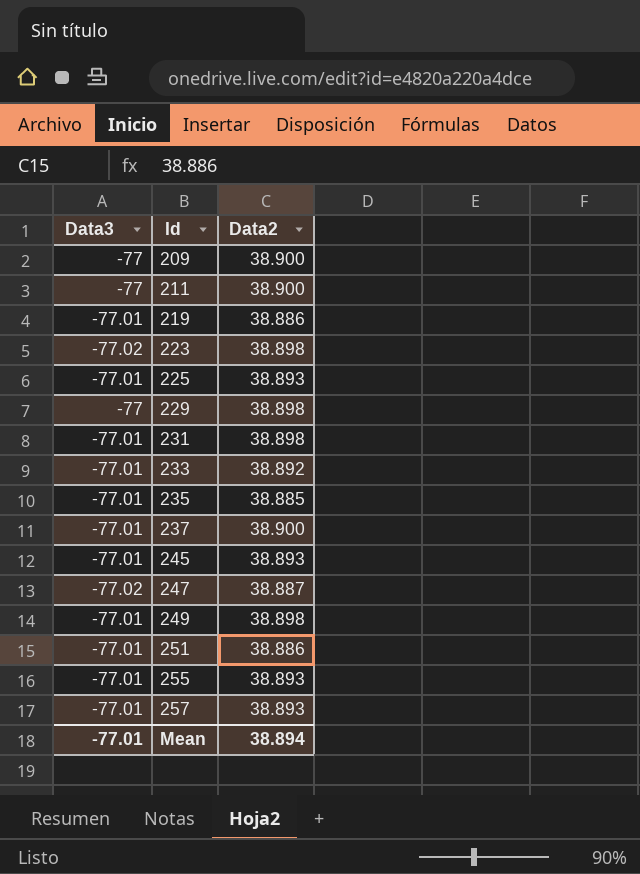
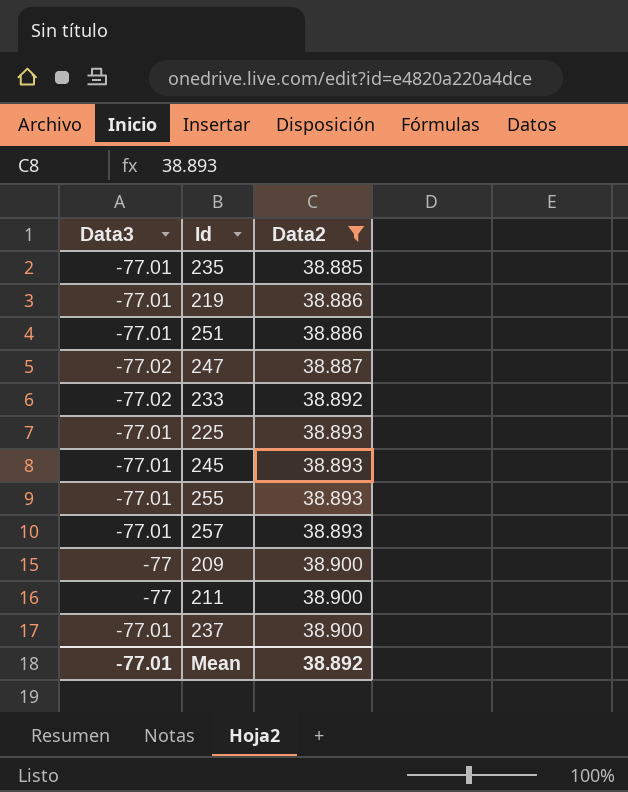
filter: none -> Data2 != 38.898
row order: Id ascending -> Data2 ascending
233 | Data3: -77.01 -> -77.02
Mean | Data2: 38.894 -> 38.892

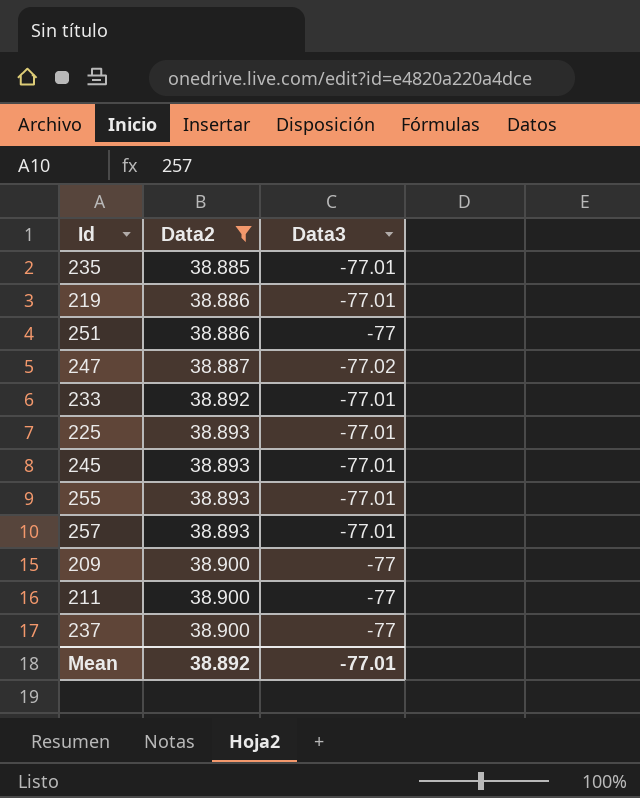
column Data3 | position: 1 -> 3
251 | Data3: -77.01 -> -77
233 | Data3: -77.02 -> -77.01
237 | Data3: -77.01 -> -77

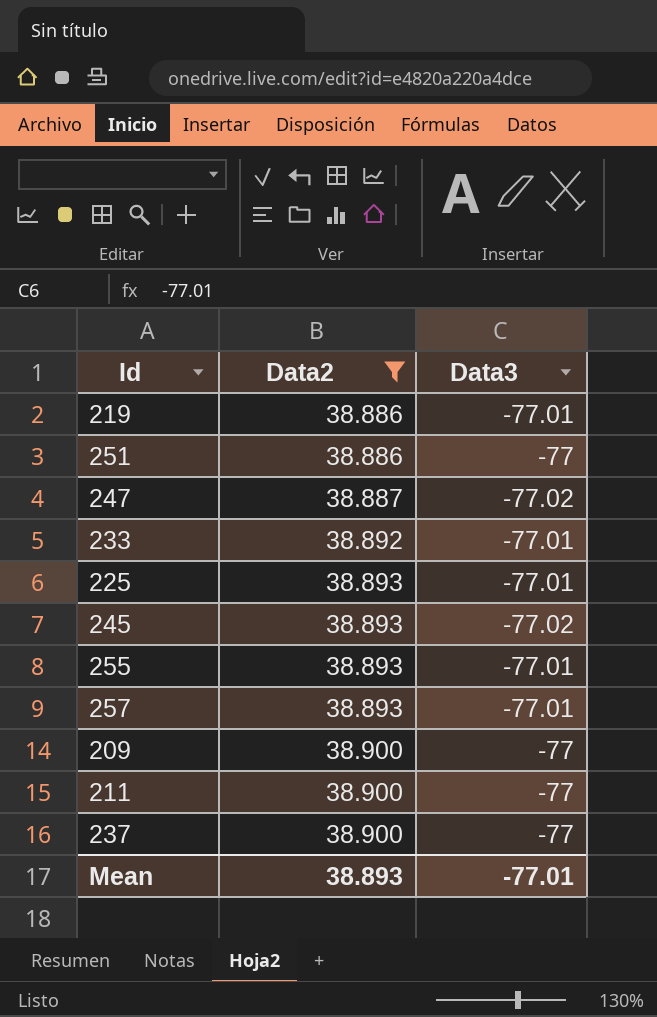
row 235: 38.885 | -77.01 -> none
245 | Data3: -77.01 -> -77.02
Mean | Data2: 38.892 -> 38.893

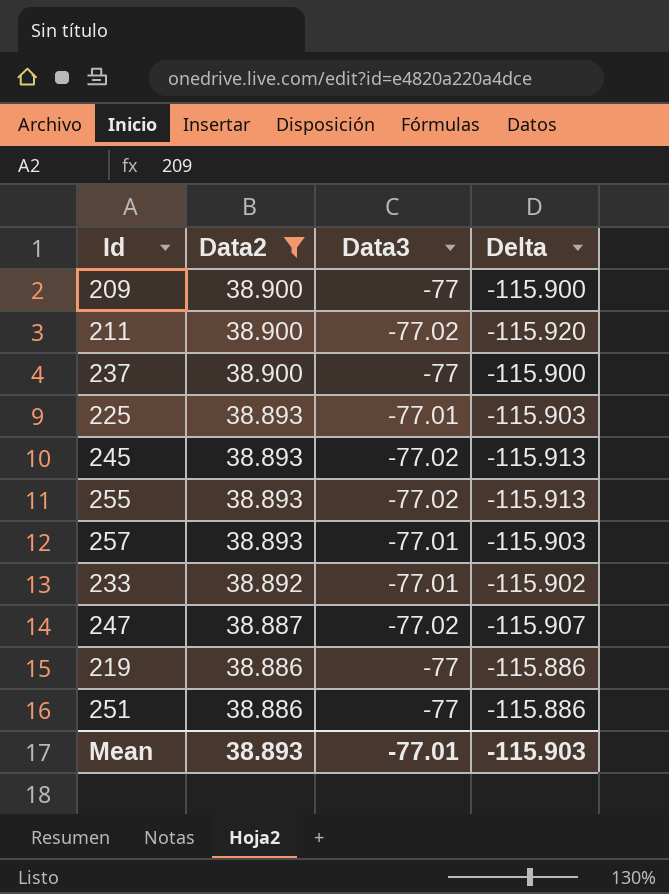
row order: Data2 ascending -> Data2 descending
column Delta | formula: none -> [Data3] - [Data2]
211 | Data3: -77 -> -77.02
255 | Data3: -77.01 -> -77.02
219 | Data3: -77.01 -> -77

